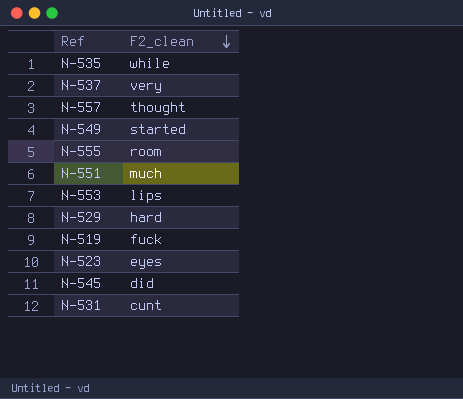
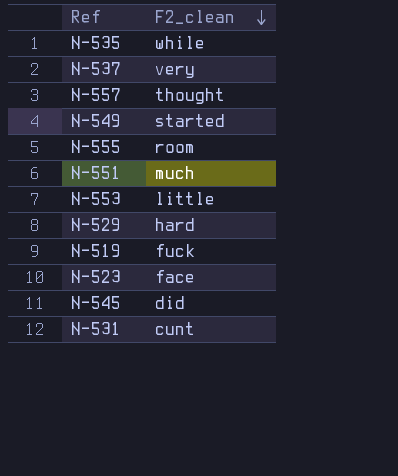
N-553 | F2_clean: lips -> little
N-523 | F2_clean: eyes -> face

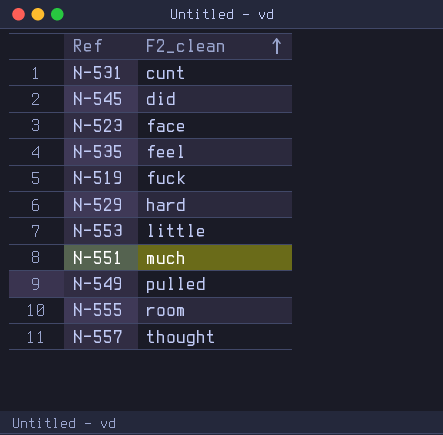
row order: F2_clean descending -> F2_clean ascending
row N-537: very -> none
N-535 | F2_clean: while -> feel
N-549 | F2_clean: started -> pulled

